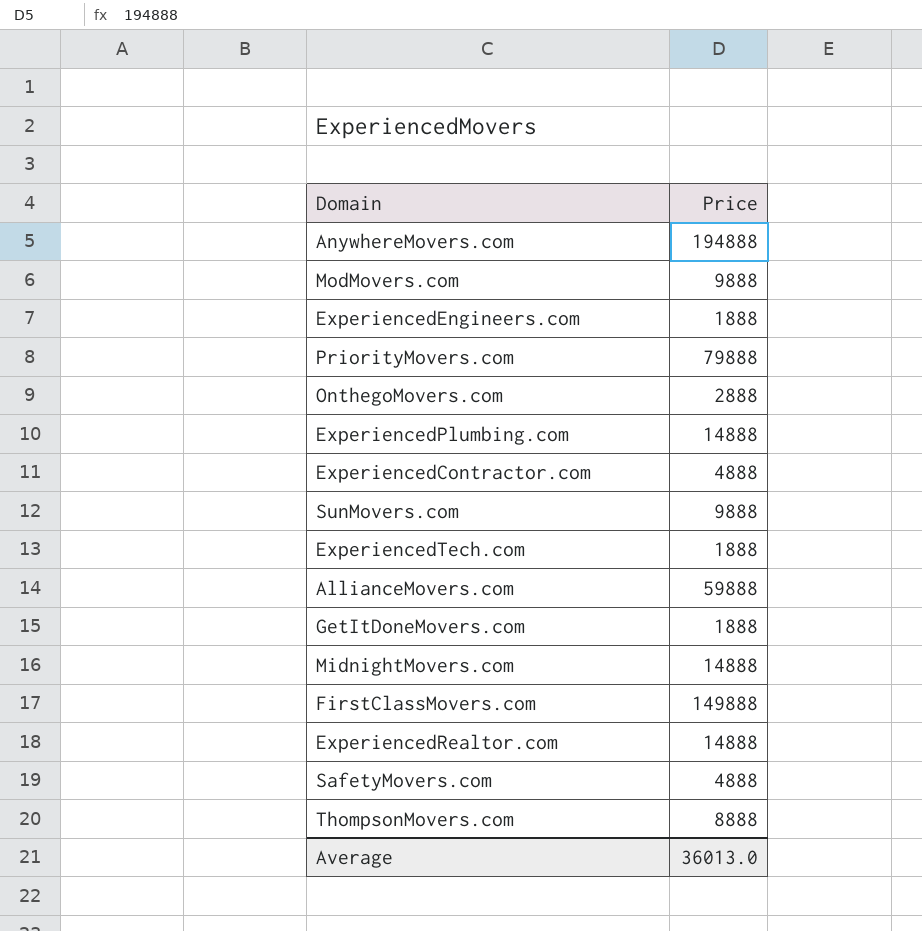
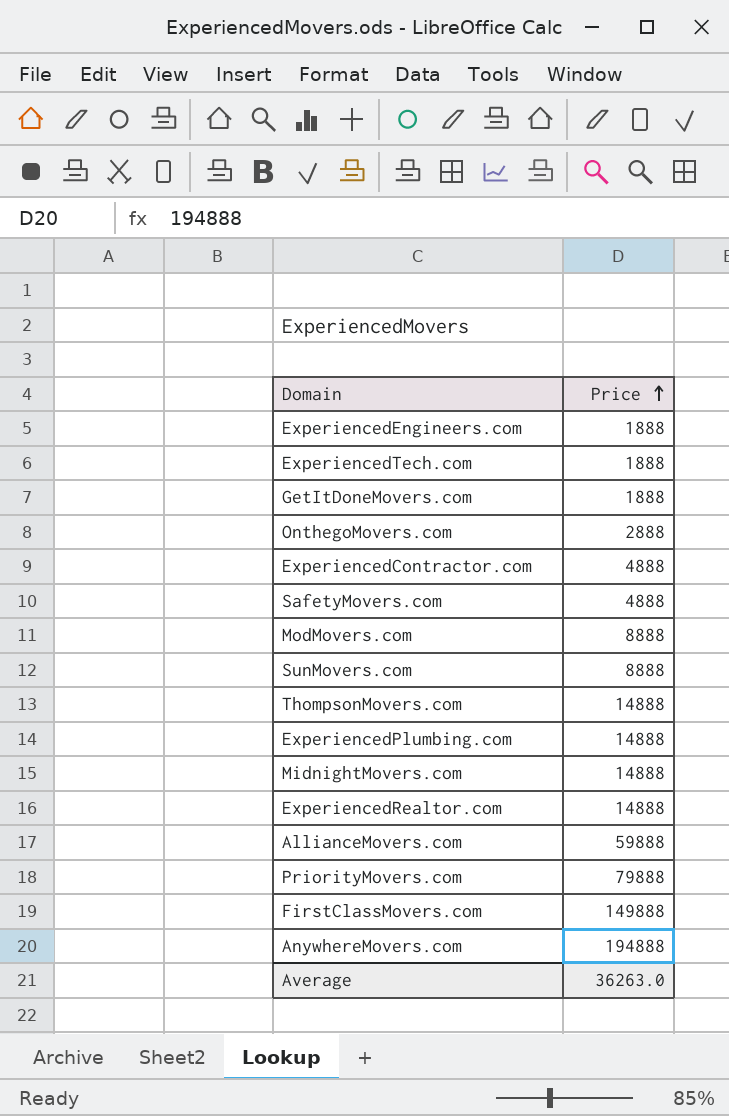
row order: none -> Price ascending
ModMovers.com | Price: 9888 -> 8888
SunMovers.com | Price: 9888 -> 8888
ThompsonMovers.com | Price: 8888 -> 14888
Average | Price: 36013.0 -> 36263.0

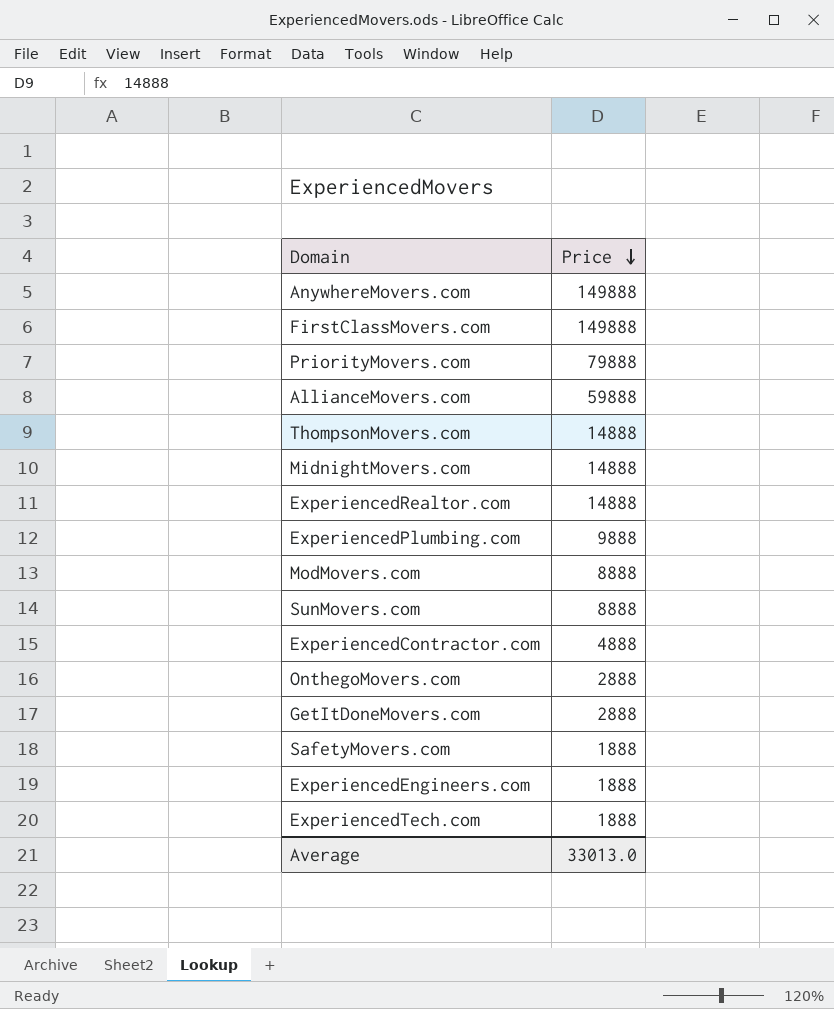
row order: Price ascending -> Price descending
AnywhereMovers.com | Price: 194888 -> 149888
ExperiencedPlumbing.com | Price: 14888 -> 9888
GetItDoneMovers.com | Price: 1888 -> 2888
SafetyMovers.com | Price: 4888 -> 1888
Average | Price: 36263.0 -> 33013.0

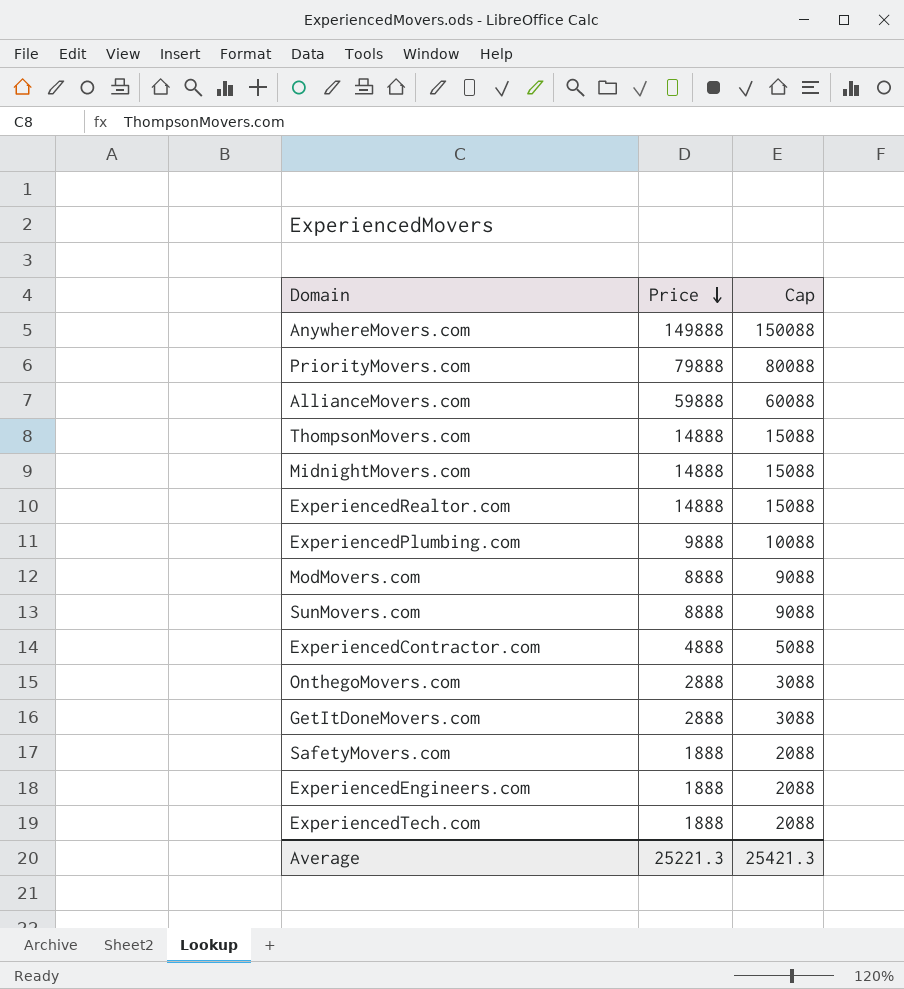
column Cap | formula: none -> [Price] + 200
row FirstClassMovers.com: 149888 -> none
Average | Price: 33013.0 -> 25221.3

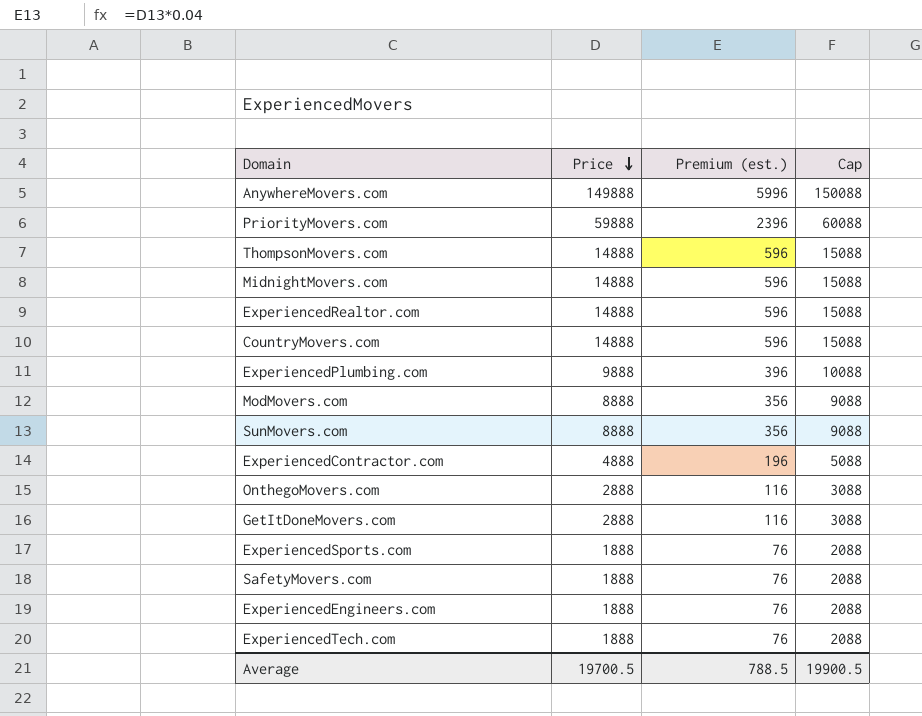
column Premium (est.) | formula: none -> [Price] * 0.04
row AllianceMovers.com: 59888 | 60088 -> none
PriorityMovers.com | Price: 79888 -> 59888
PriorityMovers.com | Cap: 80088 -> 60088
row CountryMovers.com: none -> 14888 | 596 | 15088
row ExperiencedSports.com: none -> 1888 | 76 | 2088
Average | Price: 25221.3 -> 19700.5
Average | Cap: 25421.3 -> 19900.5

